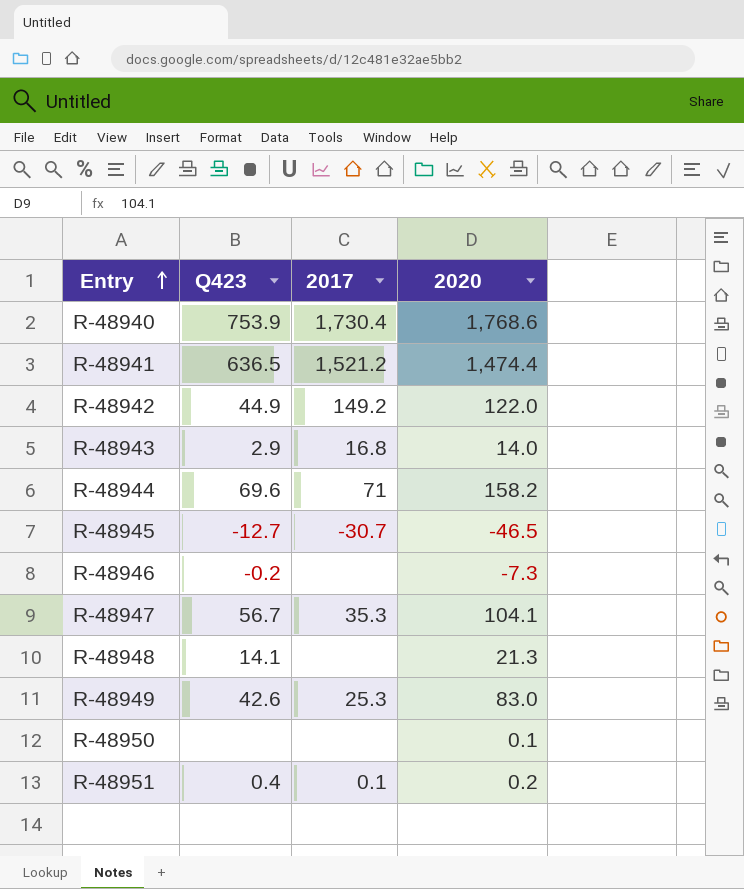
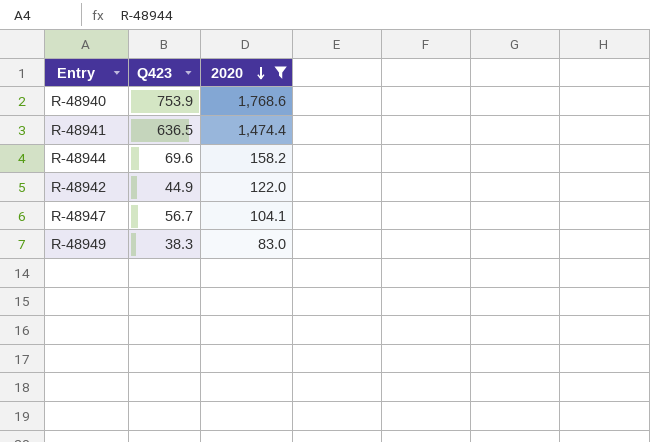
filter: none -> 2020 >= 83.0
row order: Entry ascending -> 2020 descending
column 2017 | position: 3 -> none
R-48949 | Q423: 42.6 -> 38.3

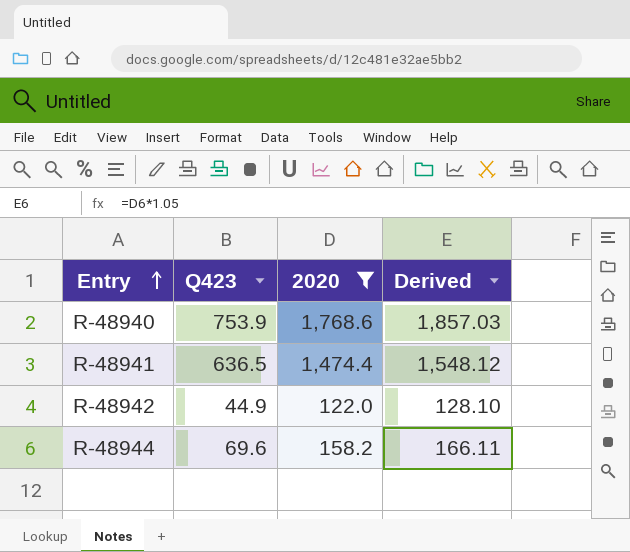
row order: 2020 descending -> Entry ascending
column Derived | formula: none -> [2020] * 1.05
row R-48947: 56.7 | 104.1 -> none
row R-48949: 38.3 | 83.0 -> none

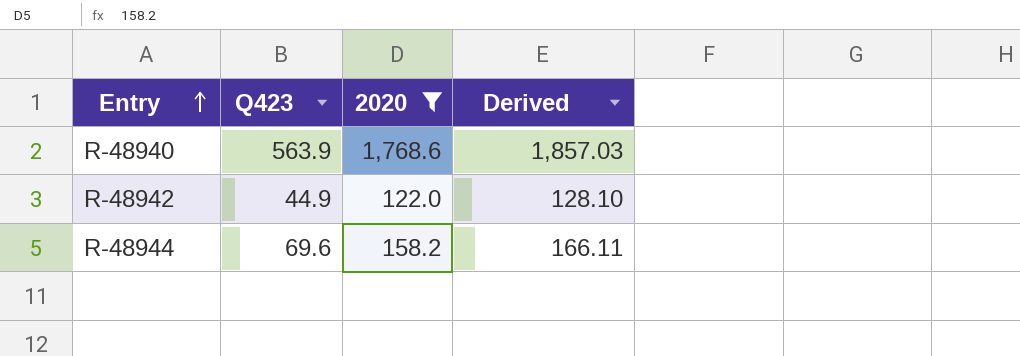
row R-48941: 636.5 | 1,474.4 | 1,548.12 -> none
R-48940 | Q423: 753.9 -> 563.9

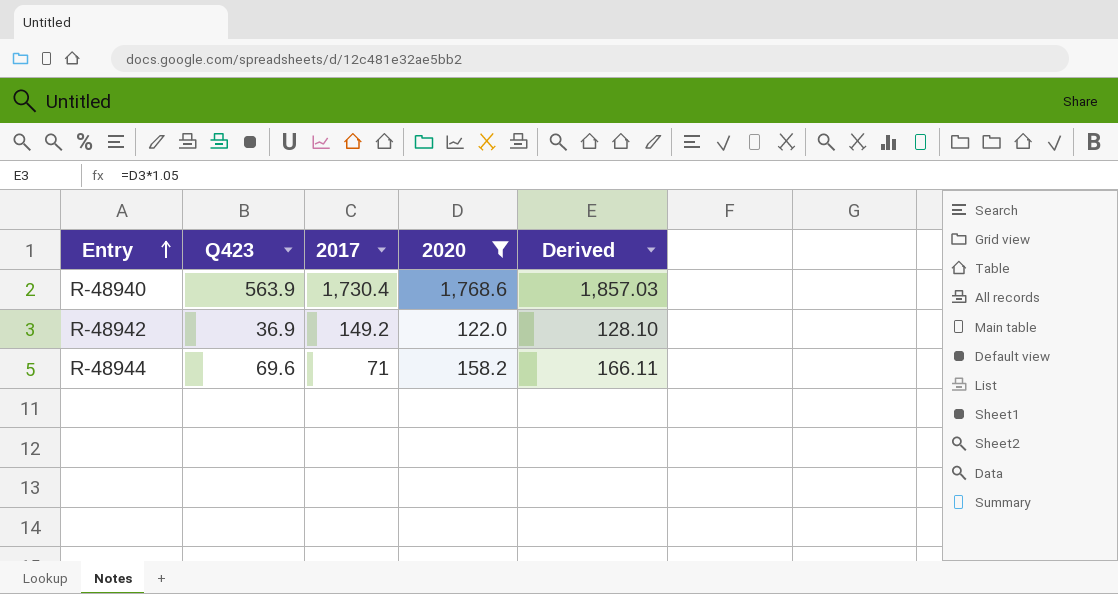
column 2017 | position: none -> 3
R-48942 | Q423: 44.9 -> 36.9

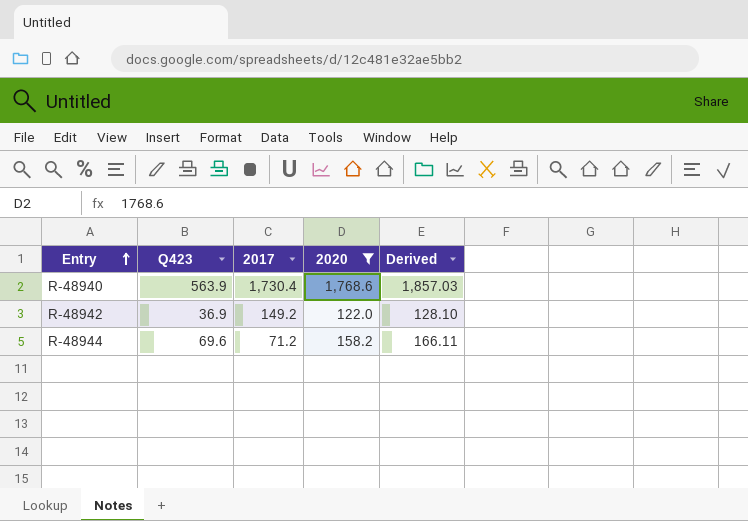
R-48944 | 2017: 71 -> 71.2

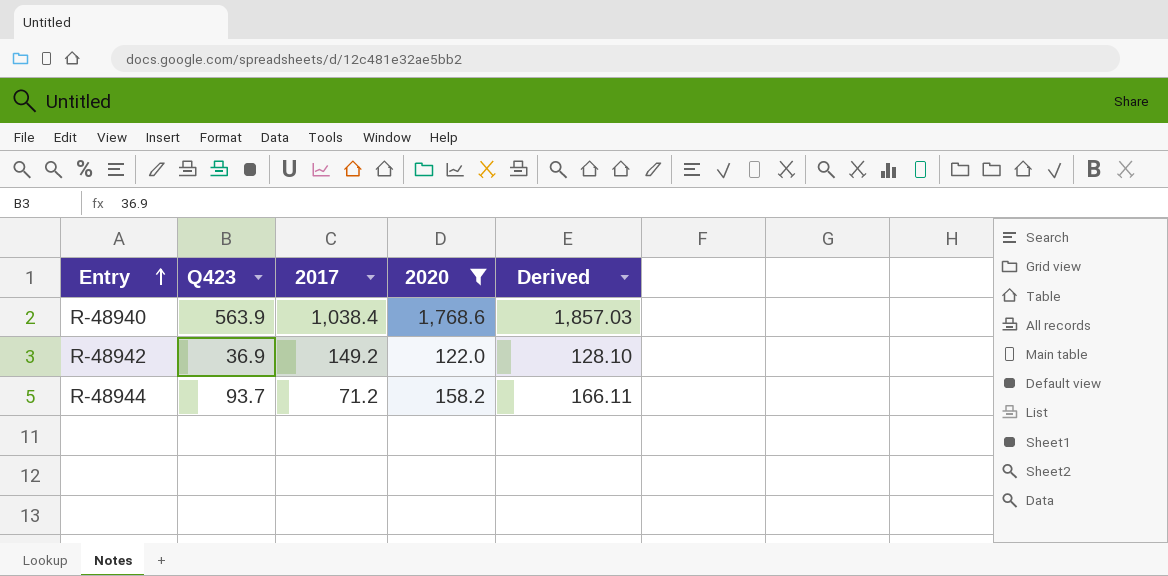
R-48940 | 2017: 1,730.4 -> 1,038.4
R-48944 | Q423: 69.6 -> 93.7

